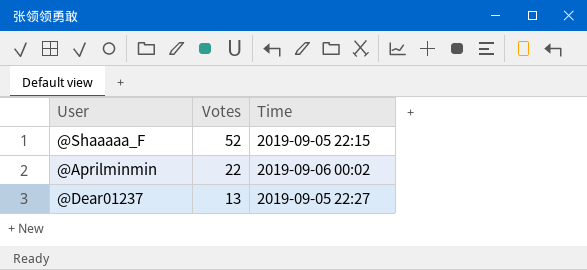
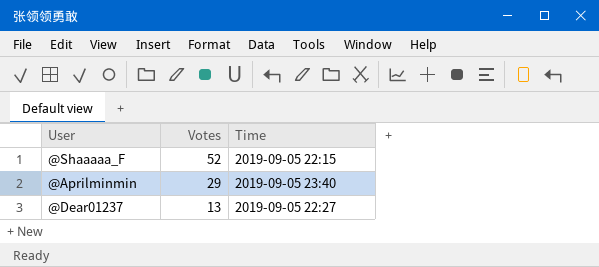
@Aprilminmin | Votes: 22 -> 29
@Aprilminmin | Time: 2019-09-06 00:02 -> 2019-09-05 23:40

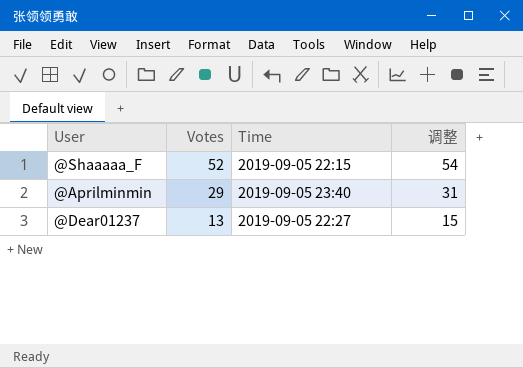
column 调整 | formula: none -> [Votes] + 2

